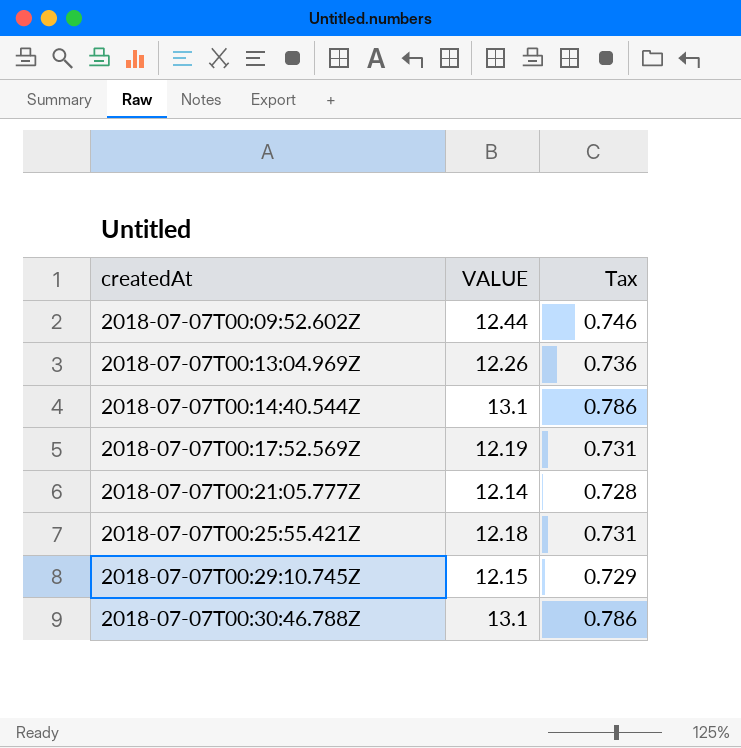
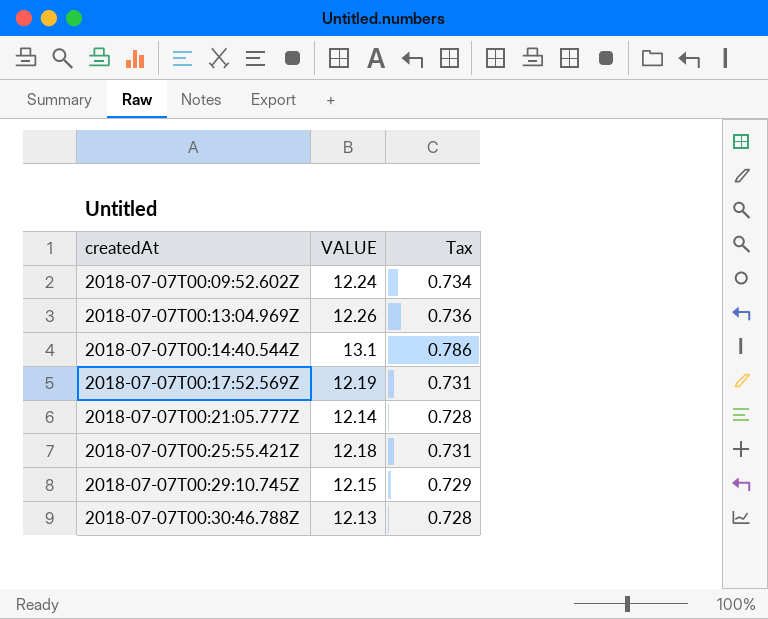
2018-07-07T00:09:52.602Z | VALUE: 12.44 -> 12.24
2018-07-07T00:09:52.602Z | Tax: 0.746 -> 0.734
2018-07-07T00:30:46.788Z | VALUE: 13.1 -> 12.13
2018-07-07T00:30:46.788Z | Tax: 0.786 -> 0.728

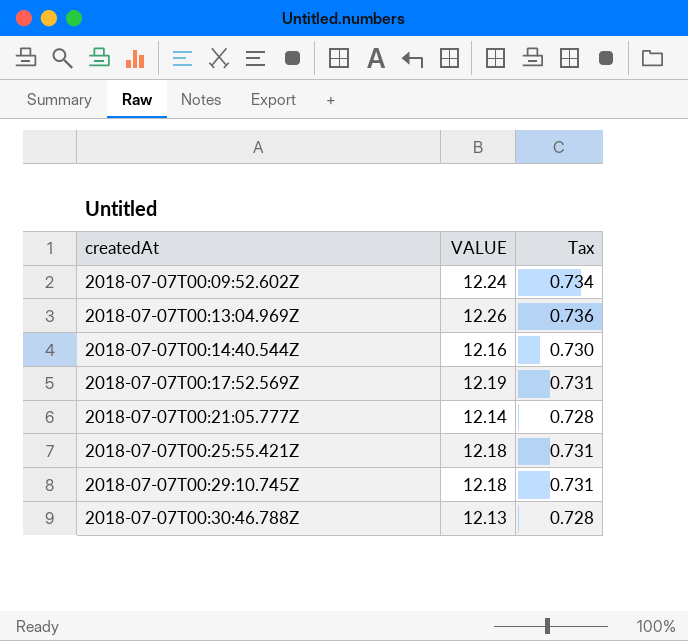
2018-07-07T00:14:40.544Z | VALUE: 13.1 -> 12.16
2018-07-07T00:14:40.544Z | Tax: 0.786 -> 0.730
2018-07-07T00:29:10.745Z | VALUE: 12.15 -> 12.18
2018-07-07T00:29:10.745Z | Tax: 0.729 -> 0.731

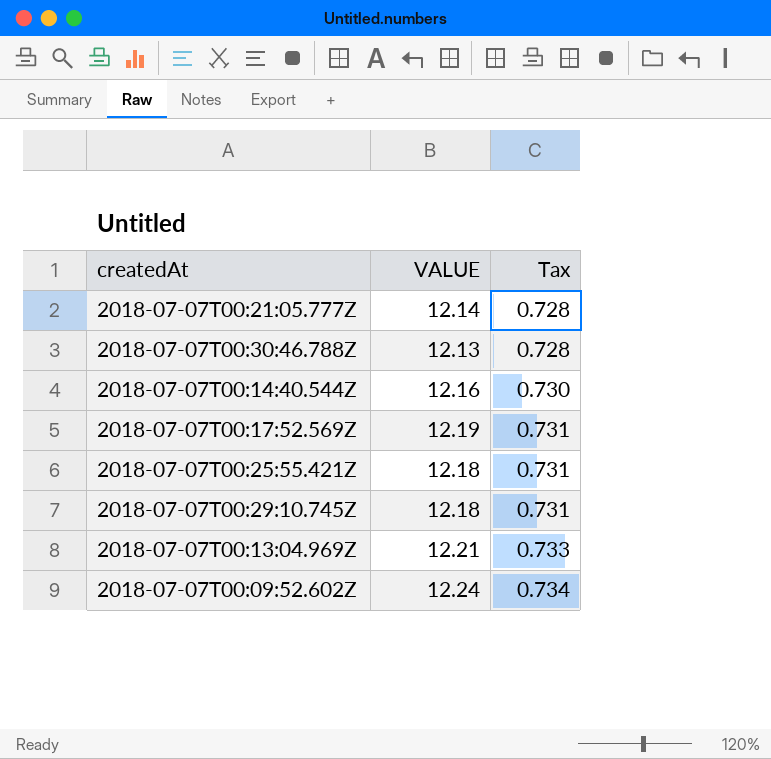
row order: createdAt ascending -> Tax ascending
2018-07-07T00:13:04.969Z | VALUE: 12.26 -> 12.21
2018-07-07T00:13:04.969Z | Tax: 0.736 -> 0.733

